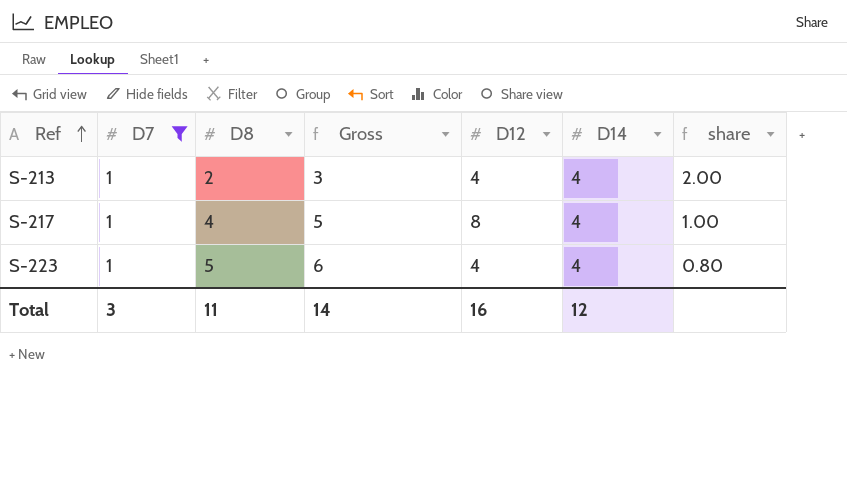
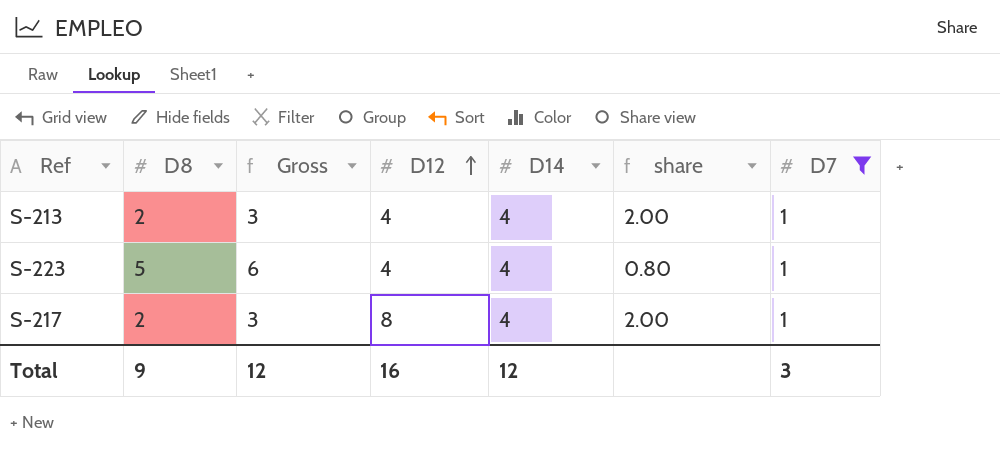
row order: Ref ascending -> D12 ascending
column D7 | position: 2 -> 7
S-217 | D8: 4 -> 2
S-217 | Gross: 5 -> 3
S-217 | share: 1.00 -> 2.00
Total | D8: 11 -> 9
Total | Gross: 14 -> 12

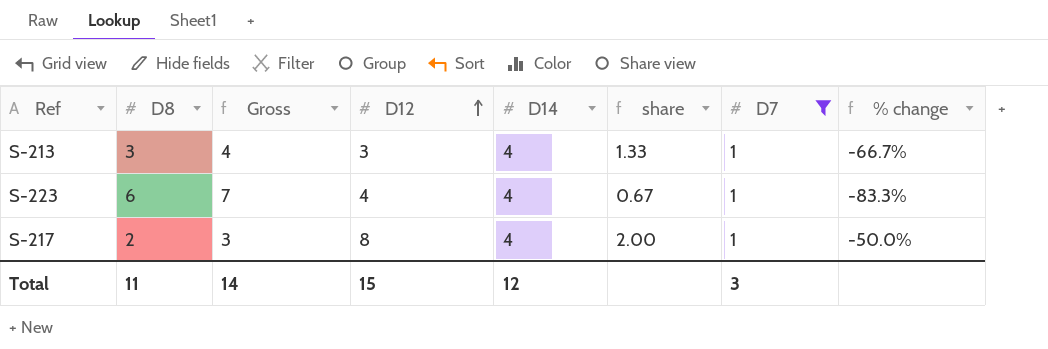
column % change | formula: none -> ([D7] - [D8]) / [D8]
S-213 | D8: 2 -> 3
S-213 | Gross: 3 -> 4
S-213 | D12: 4 -> 3
S-213 | share: 2.00 -> 1.33
S-223 | D8: 5 -> 6
S-223 | Gross: 6 -> 7
S-223 | share: 0.80 -> 0.67
Total | D8: 9 -> 11
Total | Gross: 12 -> 14
Total | D12: 16 -> 15

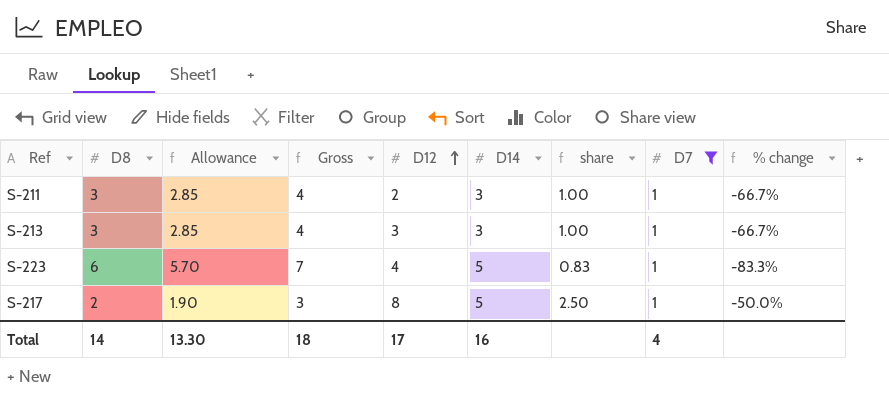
column Allowance | formula: none -> [D8] * 0.95
row S-211: none -> 3 | 2.85 | 4 | 2 | 3 | 1.00 | 1 | -66.7%
S-213 | D14: 4 -> 3
S-213 | share: 1.33 -> 1.00
S-223 | D14: 4 -> 5
S-223 | share: 0.67 -> 0.83
S-217 | D14: 4 -> 5
S-217 | share: 2.00 -> 2.50
Total | D8: 11 -> 14
Total | Gross: 14 -> 18
Total | D12: 15 -> 17
Total | D14: 12 -> 16
Total | D7: 3 -> 4

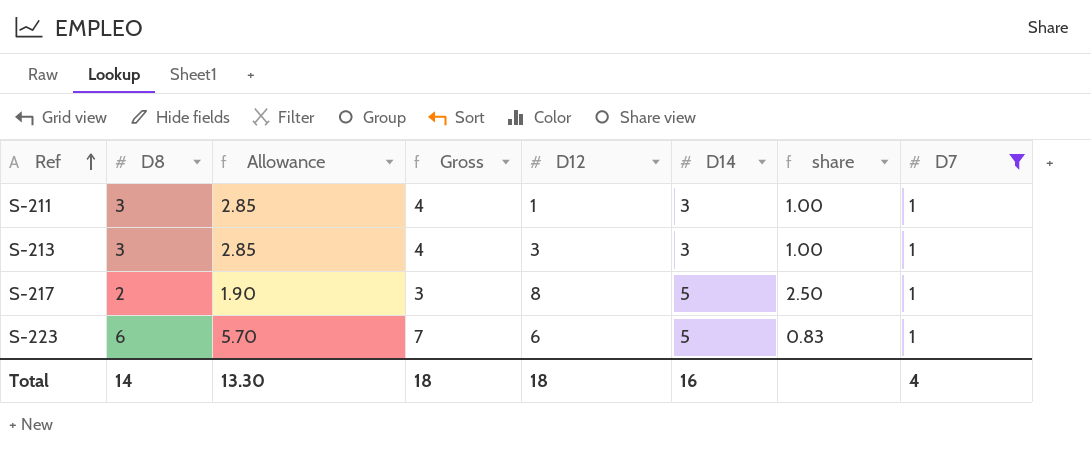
row order: D12 ascending -> Ref ascending
column % change | formula: ([D7] - [D8]) / [D8] -> none
S-211 | D12: 2 -> 1
S-223 | D12: 4 -> 6
Total | D12: 17 -> 18

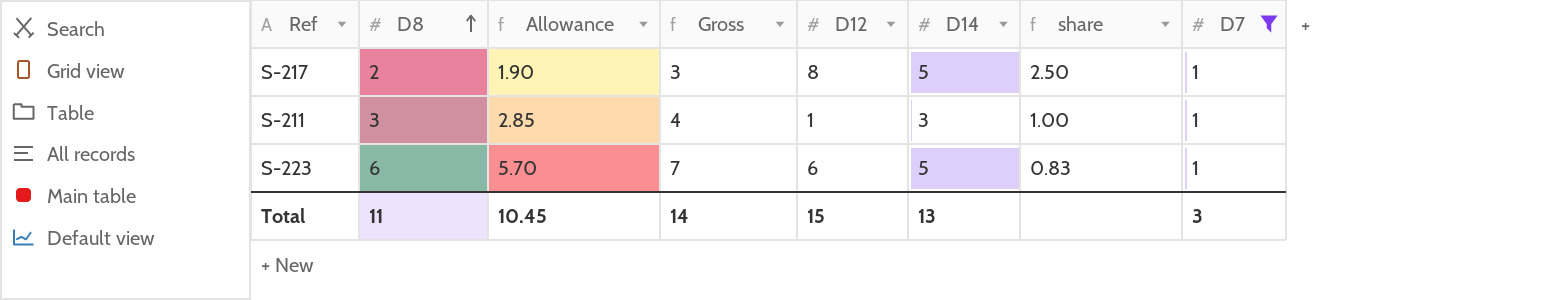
row order: Ref ascending -> D8 ascending
row S-213: 3 | 2.85 | 4 | 3 | 3 | 1.00 | 1 -> none
Total | D8: 14 -> 11
Total | Allowance: 13.30 -> 10.45
Total | Gross: 18 -> 14
Total | D12: 18 -> 15
Total | D14: 16 -> 13
Total | D7: 4 -> 3

